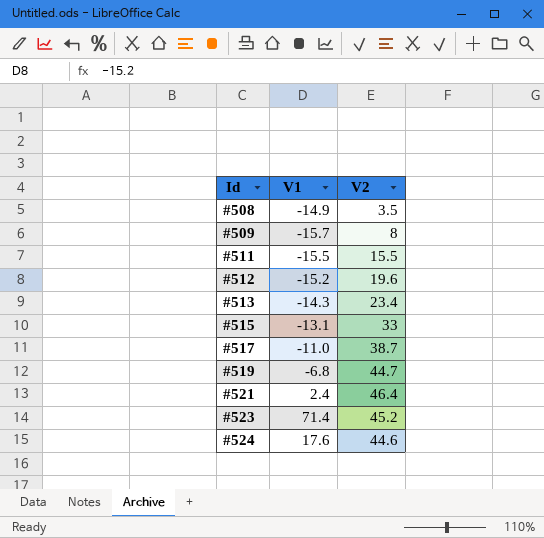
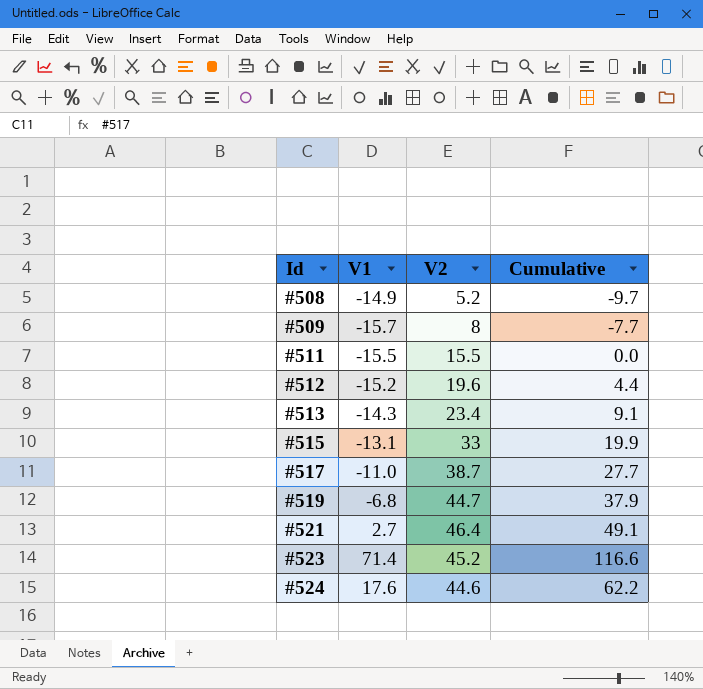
column Cumulative | formula: none -> [V1] + [V2]
#508 | V2: 3.5 -> 5.2
#521 | V1: 2.4 -> 2.7

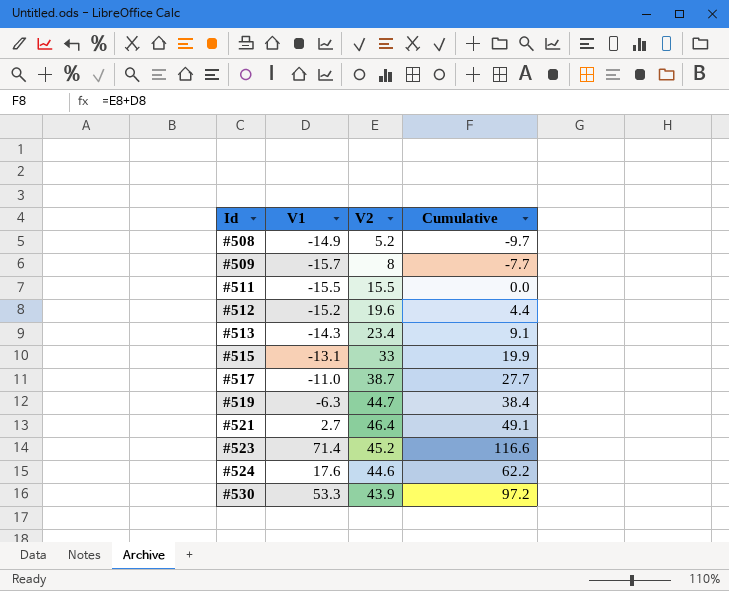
#519 | V1: -6.8 -> -6.3
#519 | Cumulative: 37.9 -> 38.4
row #530: none -> 53.3 | 43.9 | 97.2

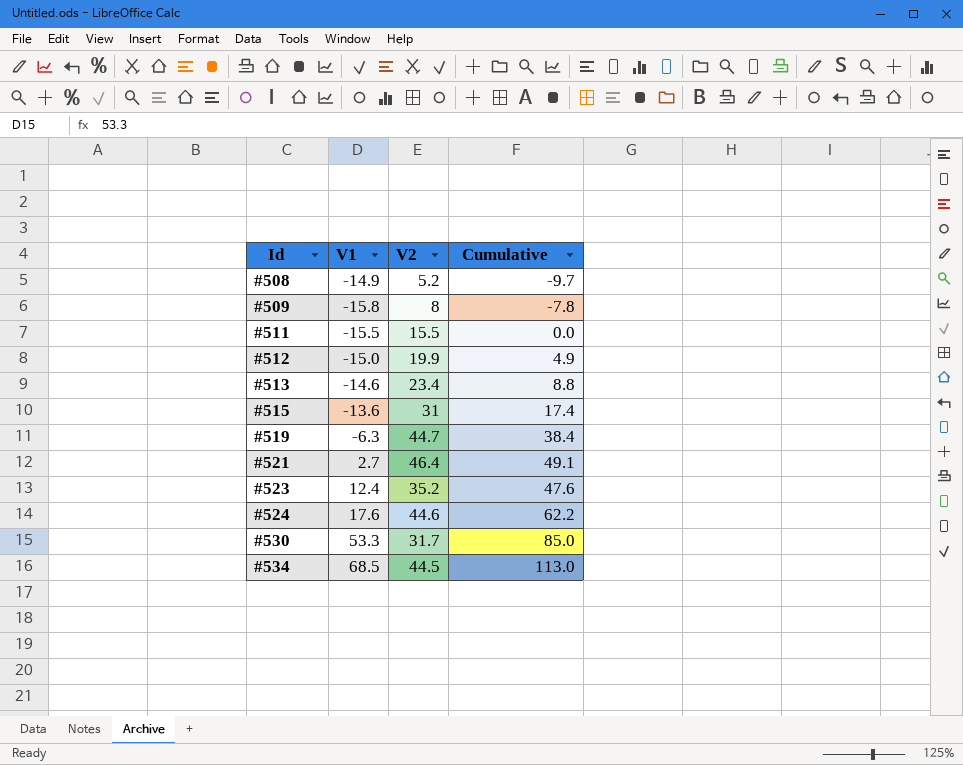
row #517: -11.0 | 38.7 | 27.7 -> none
#509 | V1: -15.7 -> -15.8
#509 | Cumulative: -7.7 -> -7.8
#512 | V1: -15.2 -> -15.0
#512 | V2: 19.6 -> 19.9
#512 | Cumulative: 4.4 -> 4.9
#513 | V1: -14.3 -> -14.6
#513 | Cumulative: 9.1 -> 8.8
#515 | V1: -13.1 -> -13.6
#515 | V2: 33 -> 31
#515 | Cumulative: 19.9 -> 17.4
#523 | V1: 71.4 -> 12.4
#523 | V2: 45.2 -> 35.2
#523 | Cumulative: 116.6 -> 47.6
#530 | V2: 43.9 -> 31.7
#530 | Cumulative: 97.2 -> 85.0
row #534: none -> 68.5 | 44.5 | 113.0

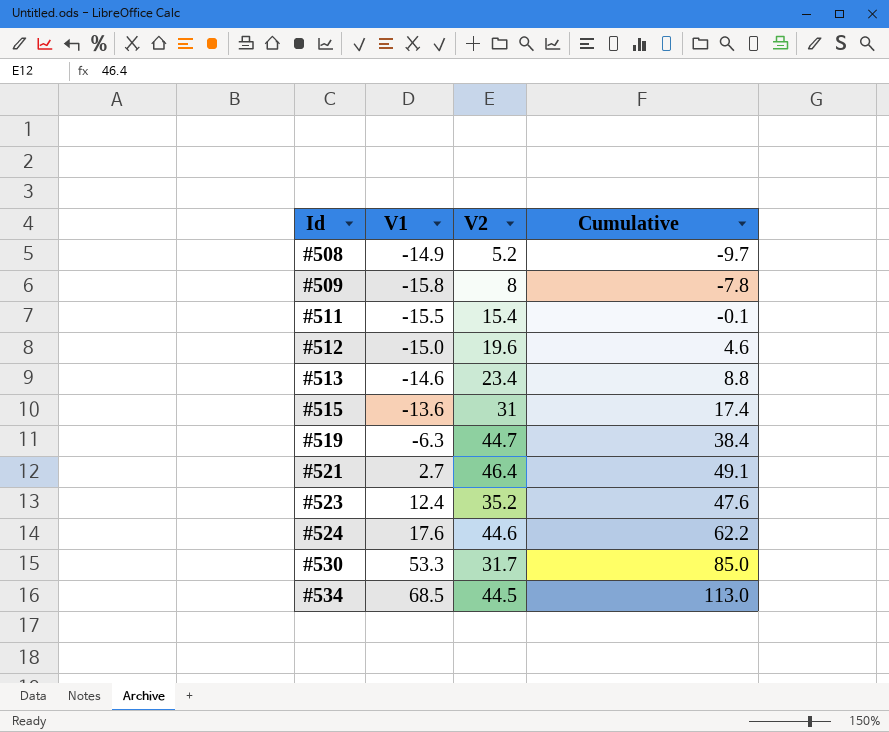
#511 | V2: 15.5 -> 15.4
#511 | Cumulative: 0.0 -> -0.1
#512 | V2: 19.9 -> 19.6
#512 | Cumulative: 4.9 -> 4.6

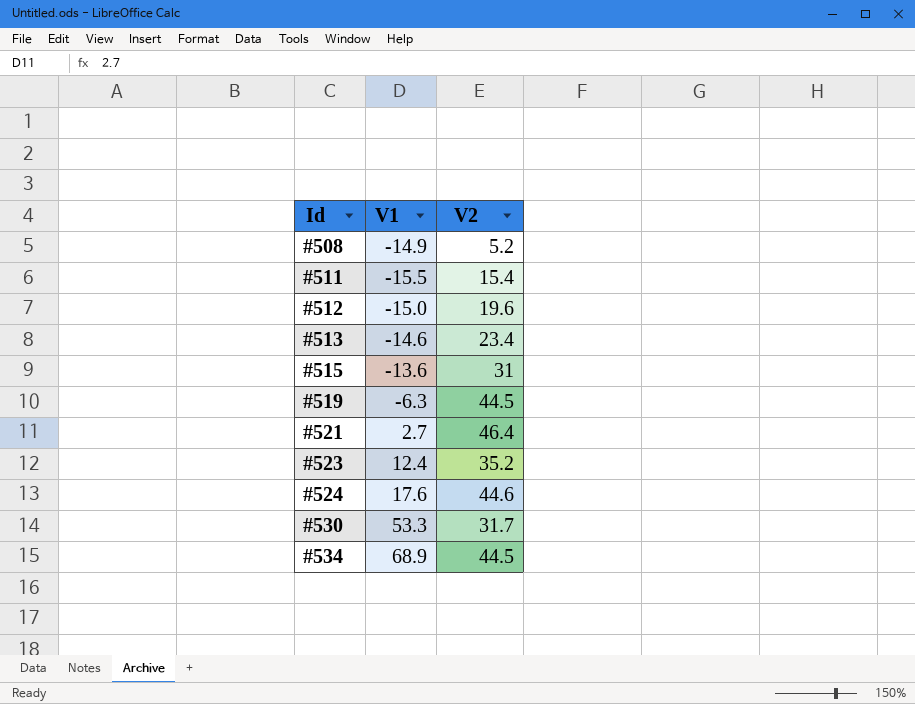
column Cumulative | formula: [V1] + [V2] -> none
row #509: -15.8 | 8 | -7.8 -> none
#519 | V2: 44.7 -> 44.5
#534 | V1: 68.5 -> 68.9

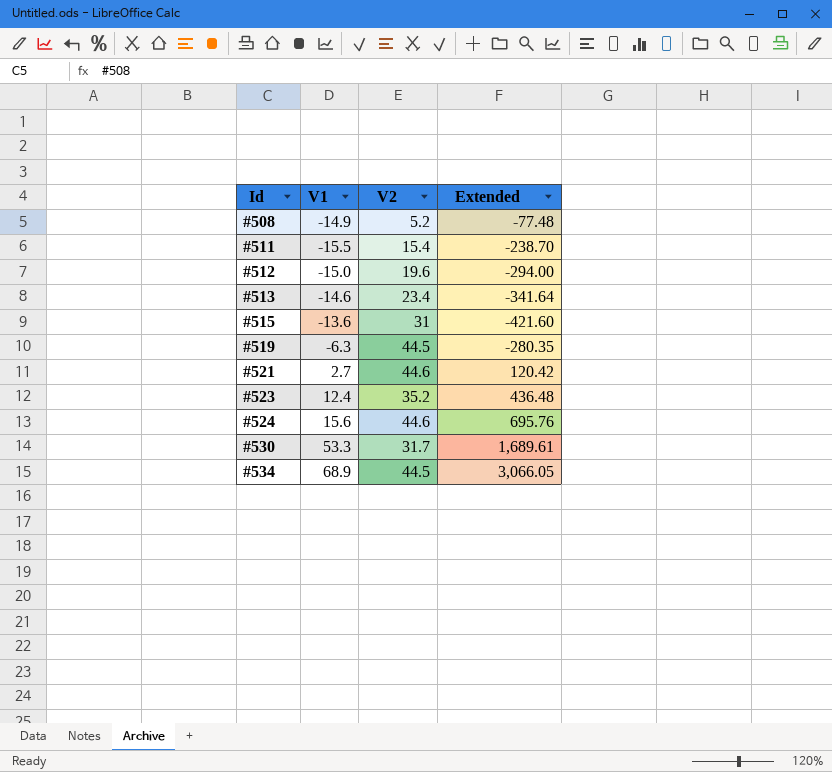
column Extended | formula: none -> [V1] * [V2]
#521 | V2: 46.4 -> 44.6
#524 | V1: 17.6 -> 15.6

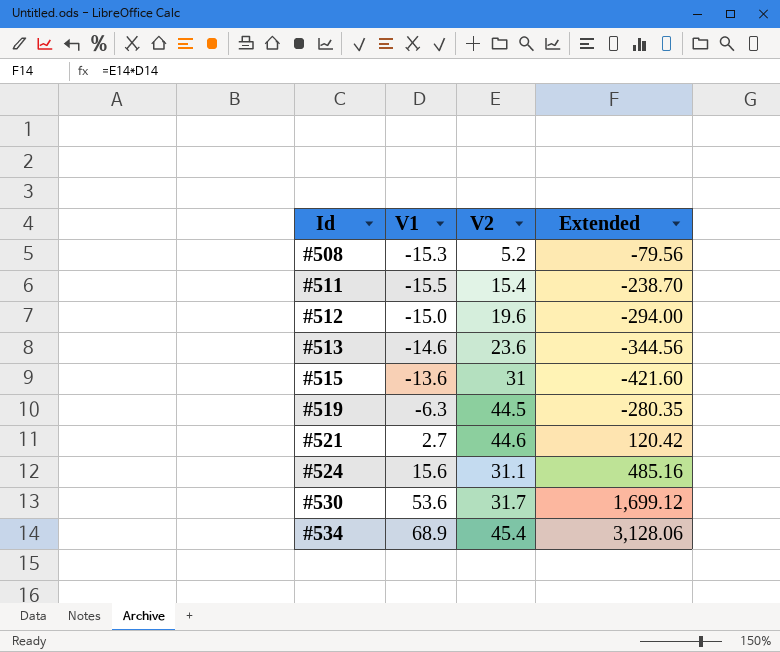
row #523: 12.4 | 35.2 | 436.48 -> none
#508 | V1: -14.9 -> -15.3
#508 | Extended: -77.48 -> -79.56
#513 | V2: 23.4 -> 23.6
#513 | Extended: -341.64 -> -344.56
#524 | V2: 44.6 -> 31.1
#524 | Extended: 695.76 -> 485.16
#530 | V1: 53.3 -> 53.6
#530 | Extended: 1,689.61 -> 1,699.12
#534 | V2: 44.5 -> 45.4
#534 | Extended: 3,066.05 -> 3,128.06

